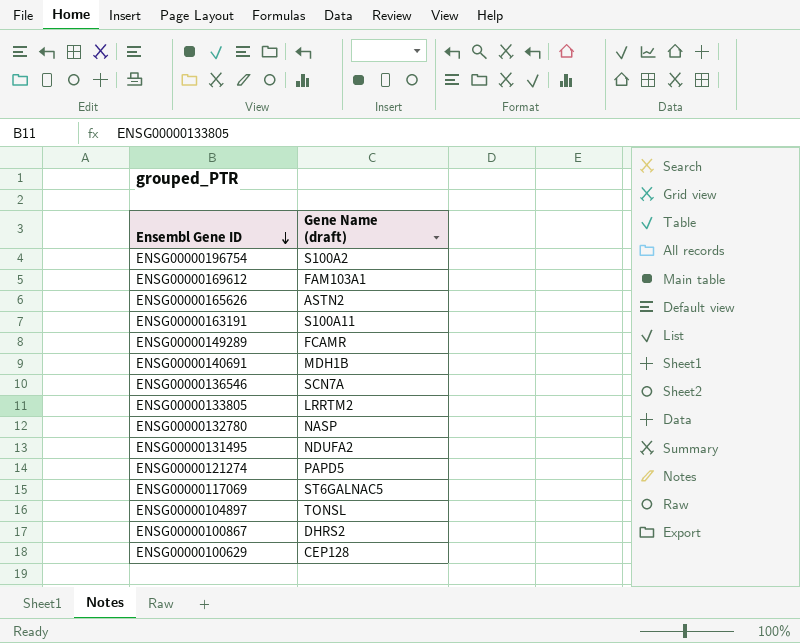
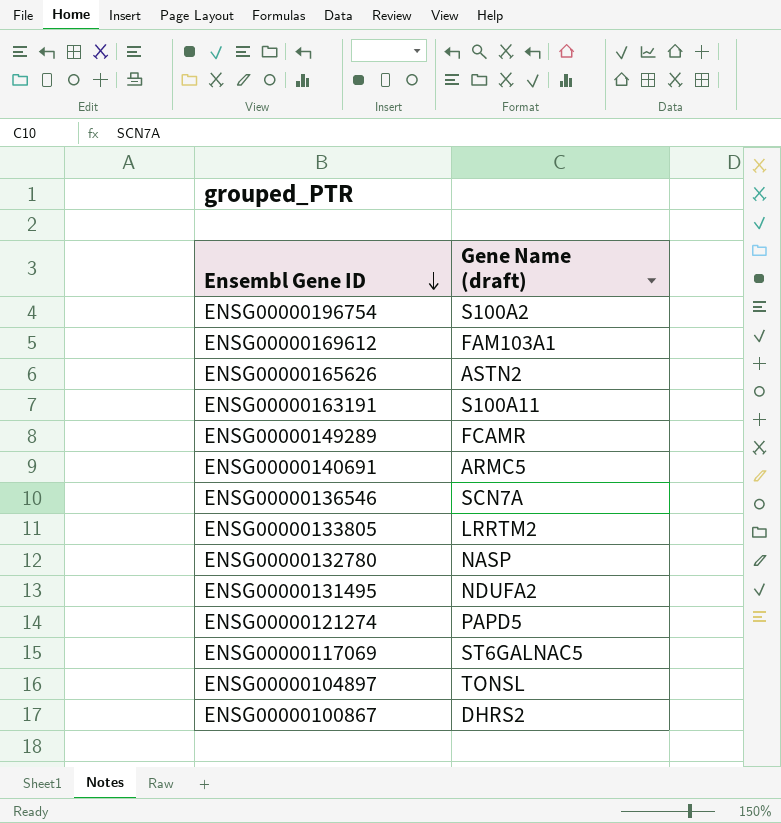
row ENSG00000100629: CEP128 -> none
ENSG00000140691 | Gene Name (draft): MDH1B -> ARMC5

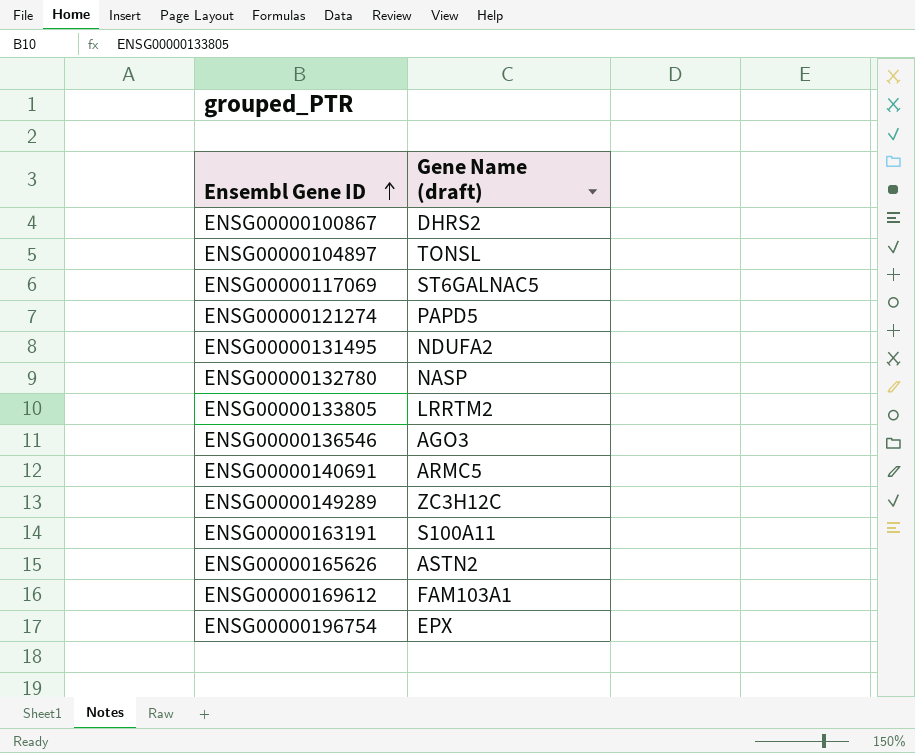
row order: Ensembl Gene ID descending -> Ensembl Gene ID ascending
ENSG00000136546 | Gene Name (draft): SCN7A -> AGO3
ENSG00000149289 | Gene Name (draft): FCAMR -> ZC3H12C
ENSG00000196754 | Gene Name (draft): S100A2 -> EPX

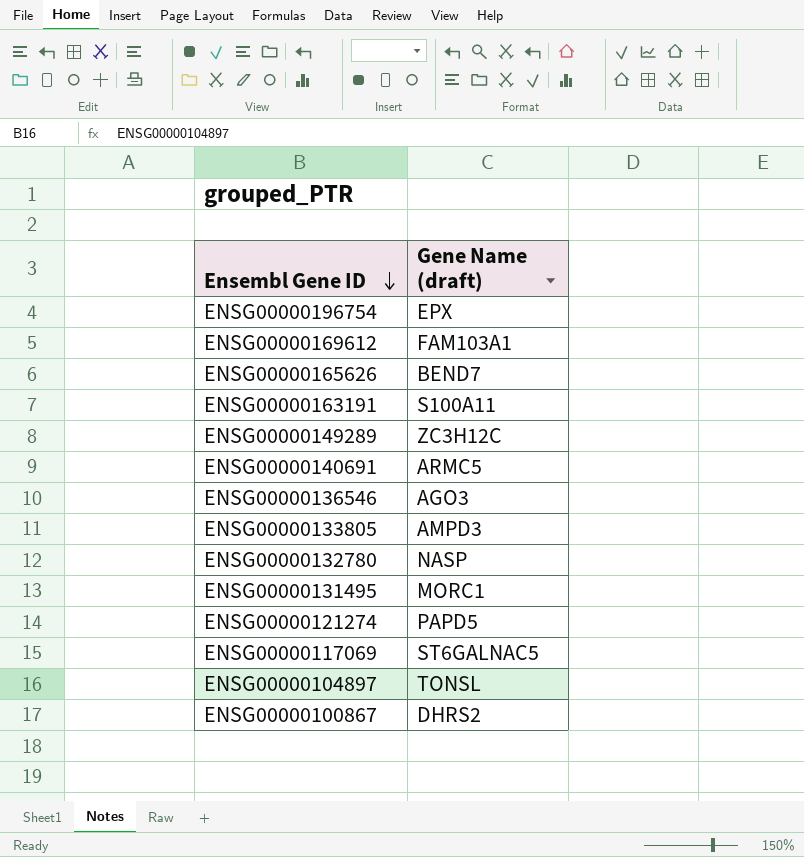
row order: Ensembl Gene ID ascending -> Ensembl Gene ID descending
ENSG00000165626 | Gene Name (draft): ASTN2 -> BEND7
ENSG00000133805 | Gene Name (draft): LRRTM2 -> AMPD3
ENSG00000131495 | Gene Name (draft): NDUFA2 -> MORC1

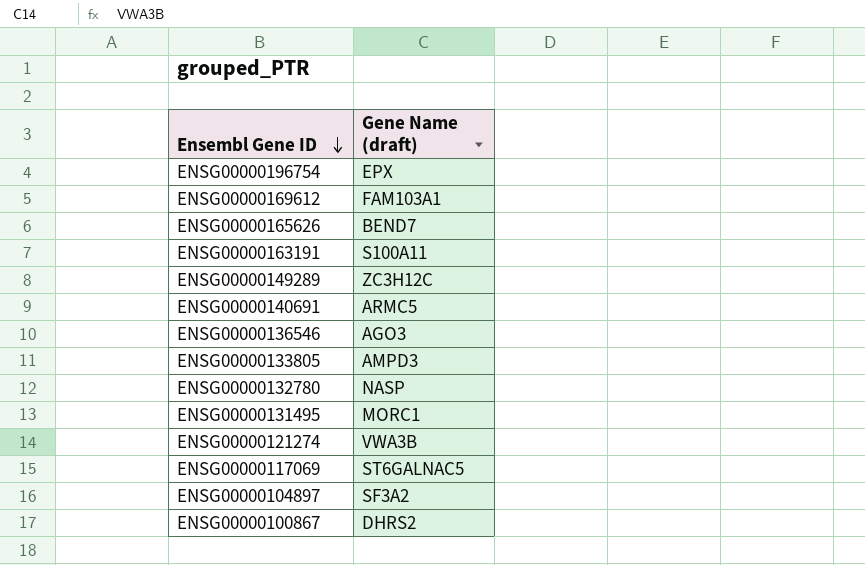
ENSG00000121274 | Gene Name (draft): PAPD5 -> VWA3B
ENSG00000104897 | Gene Name (draft): TONSL -> SF3A2

